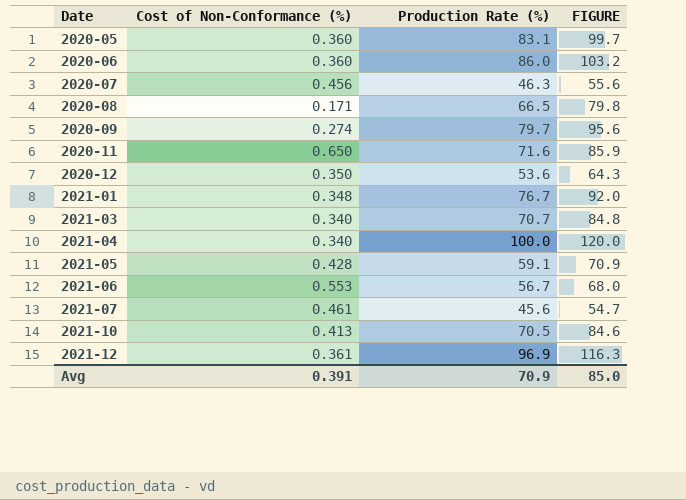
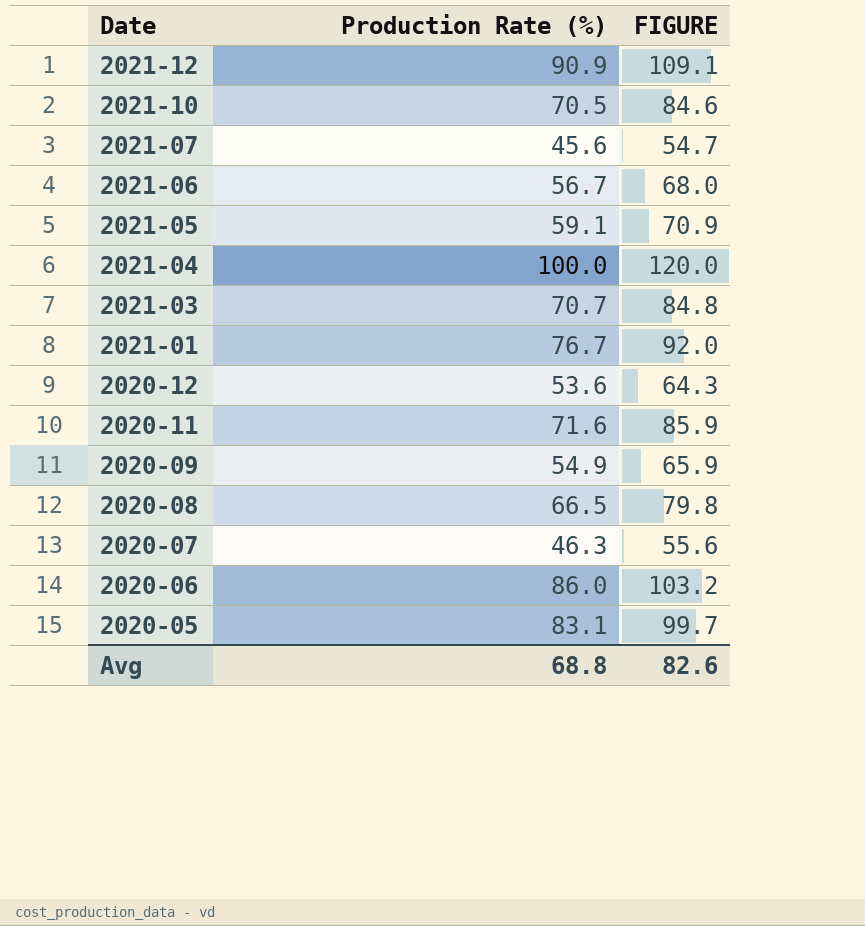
row order: Date ascending -> Date descending
column Cost of Non-Conformance (%) | position: 2 -> none
2021-12 | Production Rate (%): 96.9 -> 90.9
2021-12 | FIGURE: 116.3 -> 109.1
2020-09 | Production Rate (%): 79.7 -> 54.9
2020-09 | FIGURE: 95.6 -> 65.9
Avg | Production Rate (%): 70.9 -> 68.8
Avg | FIGURE: 85.0 -> 82.6

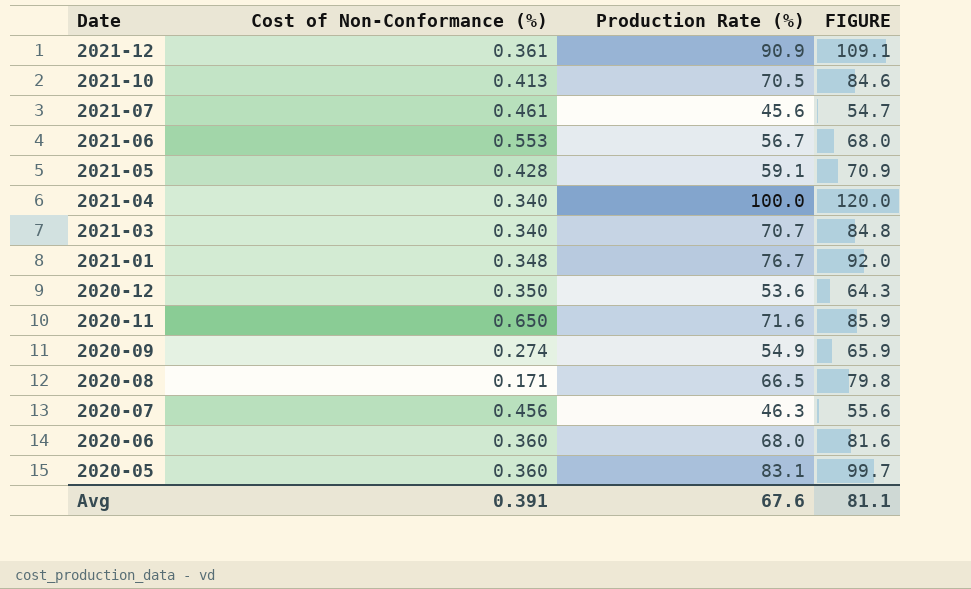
column Cost of Non-Conformance (%) | position: none -> 2
2020-06 | Production Rate (%): 86.0 -> 68.0
2020-06 | FIGURE: 103.2 -> 81.6
Avg | Production Rate (%): 68.8 -> 67.6
Avg | FIGURE: 82.6 -> 81.1

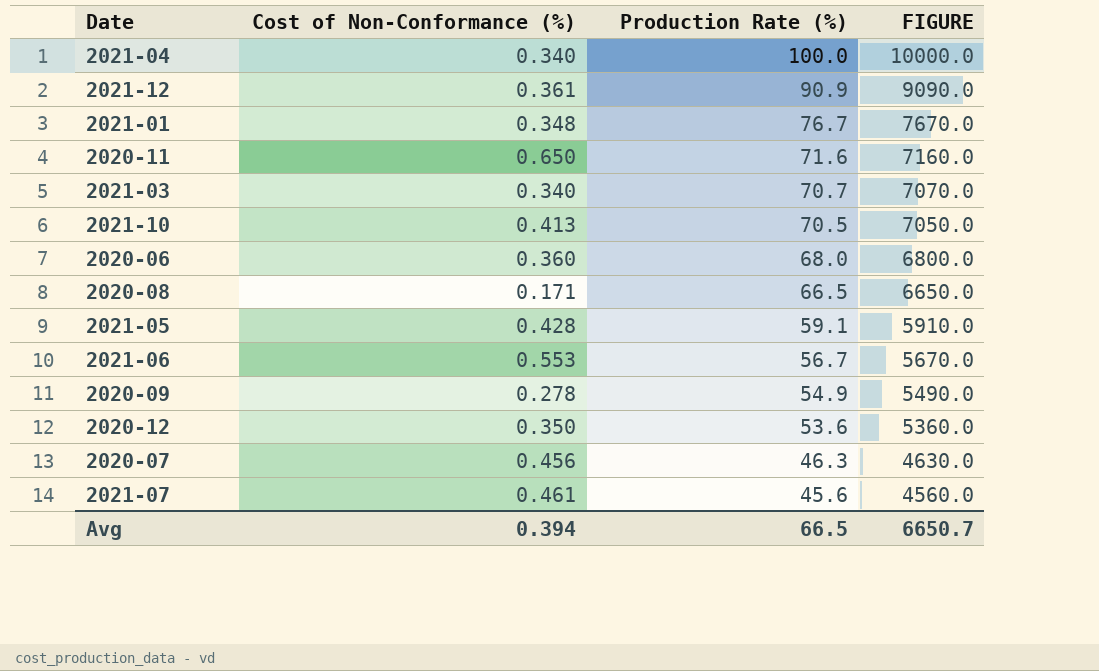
row order: Date descending -> Production Rate (%) descending
column FIGURE | formula: [Production Rate (%)] * 1.2 -> [Production Rate (%)] * 100
row 2020-05: 0.360 | 83.1 | 99.7 -> none
2020-09 | Cost of Non-Conformance (%): 0.274 -> 0.278
Avg | Cost of Non-Conformance (%): 0.391 -> 0.394
Avg | Production Rate (%): 67.6 -> 66.5
Avg | FIGURE: 81.1 -> 6650.7

